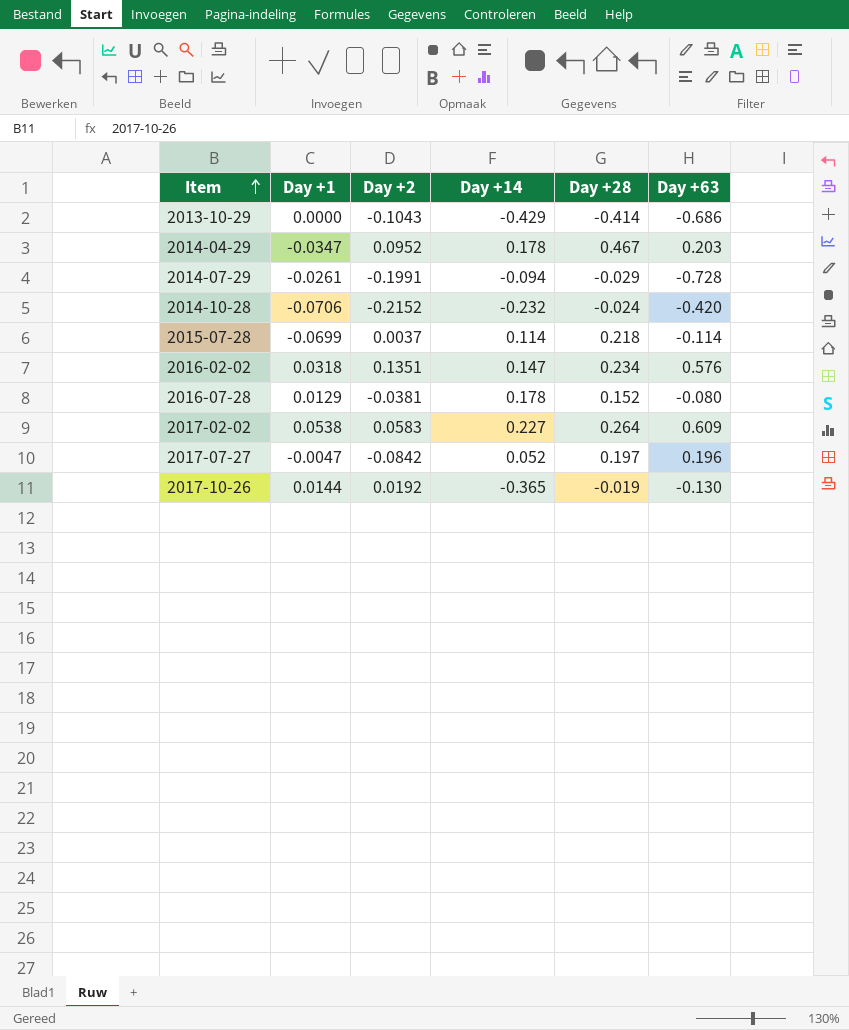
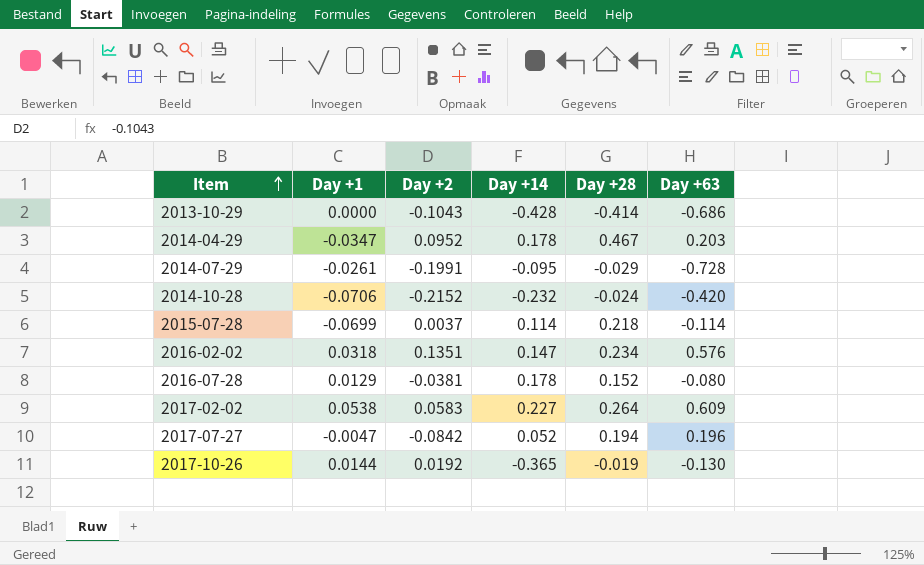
2013-10-29 | Day +14: -0.429 -> -0.428
2014-07-29 | Day +14: -0.094 -> -0.095
2017-07-27 | Day +28: 0.197 -> 0.194

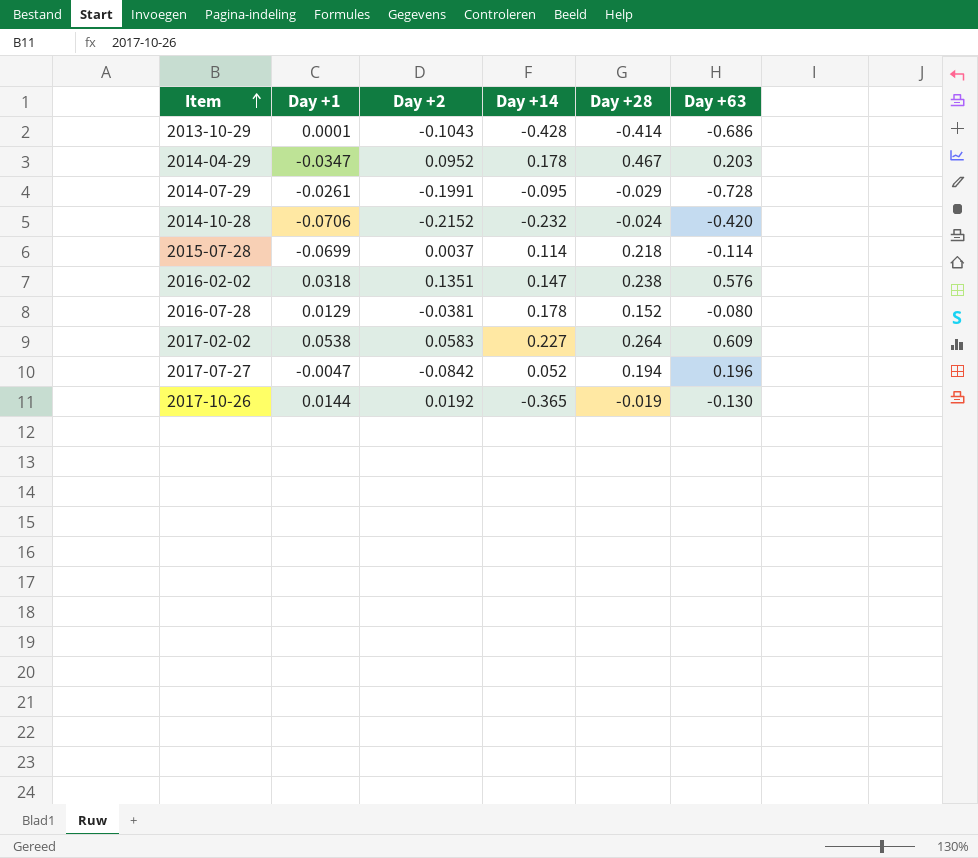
2013-10-29 | Day +1: 0.0000 -> 0.0001
2016-02-02 | Day +28: 0.234 -> 0.238

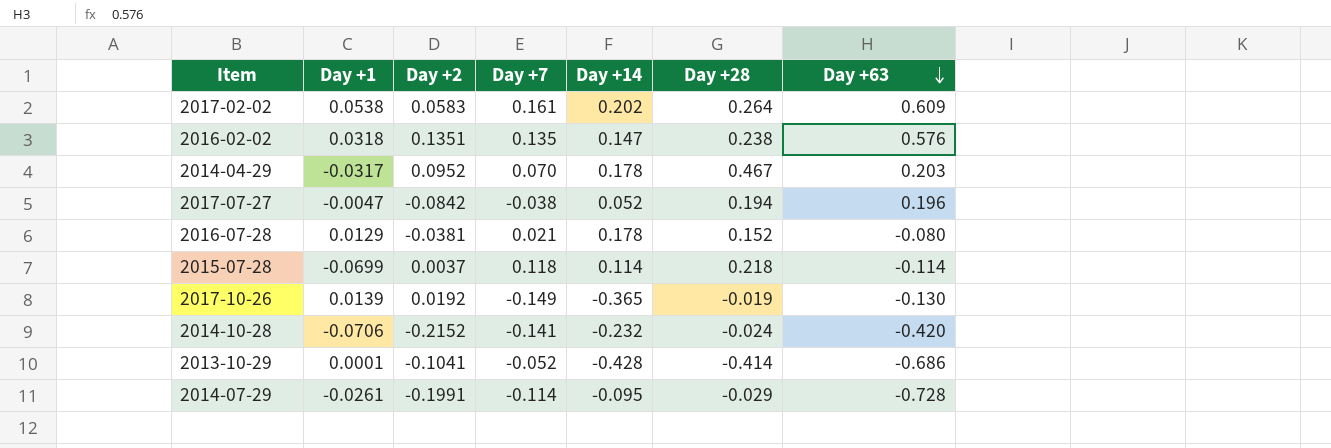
row order: Item ascending -> Day +63 descending
column Day +7 | position: none -> 4
2017-02-02 | Day +14: 0.227 -> 0.202
2014-04-29 | Day +1: -0.0347 -> -0.0317
2017-10-26 | Day +1: 0.0144 -> 0.0139
2013-10-29 | Day +2: -0.1043 -> -0.1041

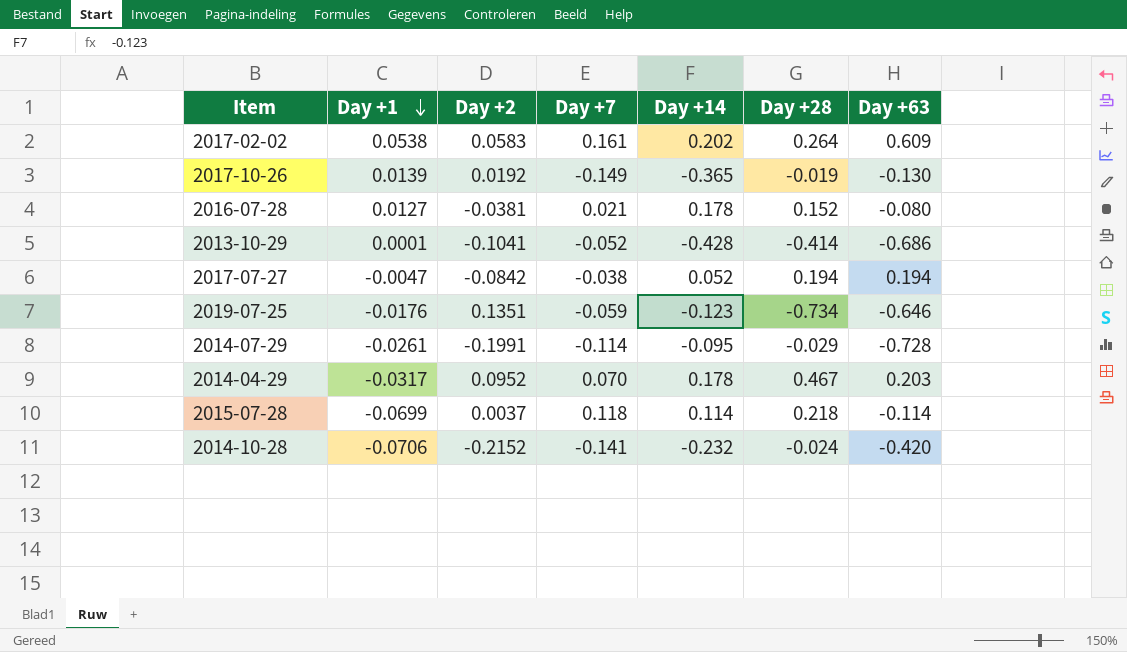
row order: Day +63 descending -> Day +1 descending
row 2016-02-02: 0.0318 | 0.1351 | 0.135 | 0.147 | 0.238 | 0.576 -> none
2016-07-28 | Day +1: 0.0129 -> 0.0127
2017-07-27 | Day +63: 0.196 -> 0.194
row 2019-07-25: none -> -0.0176 | 0.1351 | -0.059 | -0.123 | -0.734 | -0.646

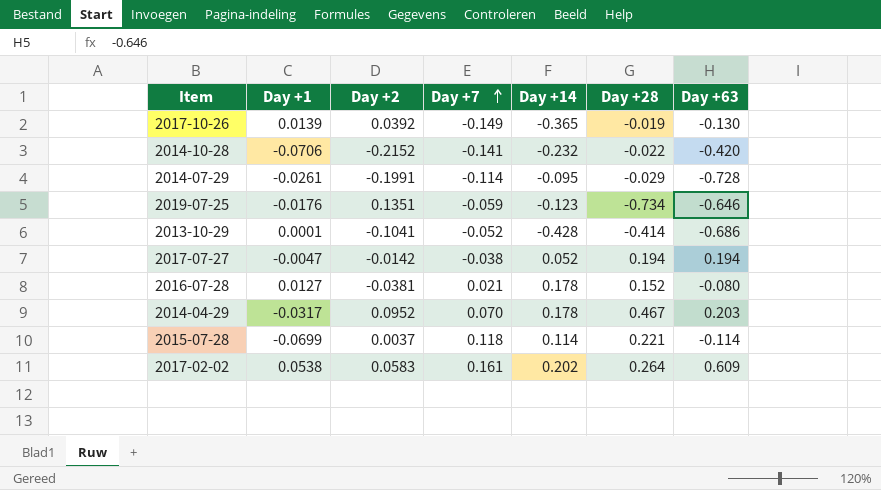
row order: Day +1 descending -> Day +7 ascending
2017-10-26 | Day +2: 0.0192 -> 0.0392
2014-10-28 | Day +28: -0.024 -> -0.022
2017-07-27 | Day +2: -0.0842 -> -0.0142
2015-07-28 | Day +28: 0.218 -> 0.221

